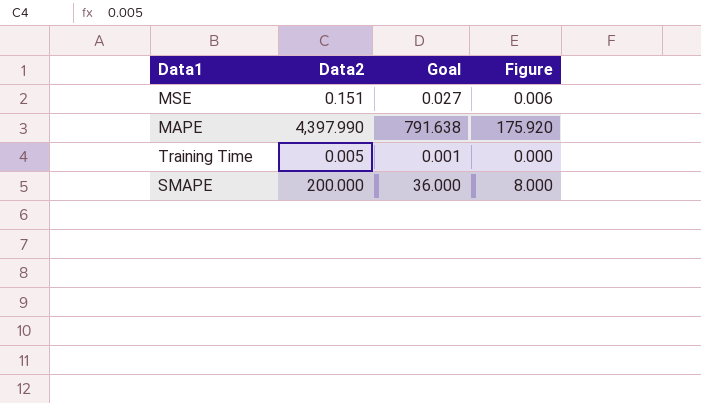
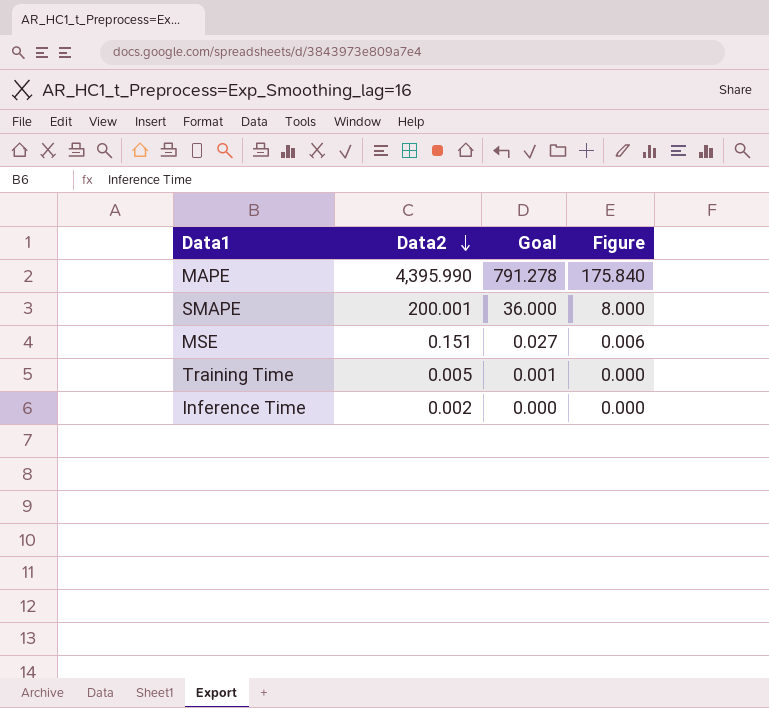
row order: none -> Data2 descending
MAPE | Data2: 4,397.990 -> 4,395.990
MAPE | Goal: 791.638 -> 791.278
MAPE | Figure: 175.920 -> 175.840
SMAPE | Data2: 200.000 -> 200.001
row Inference Time: none -> 0.002 | 0.000 | 0.000

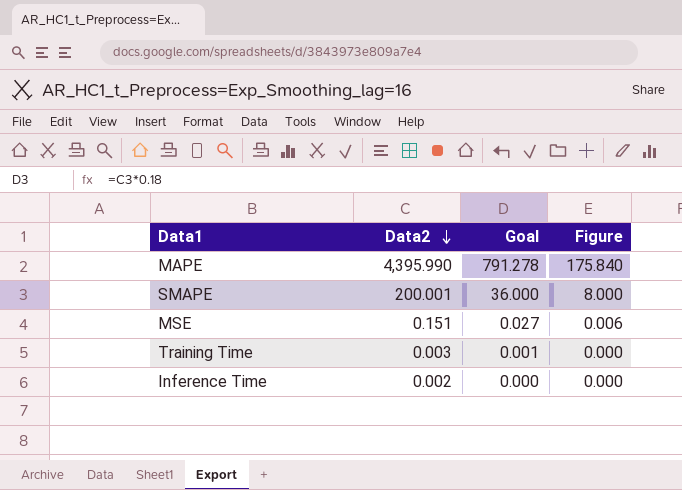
Training Time | Data2: 0.005 -> 0.003

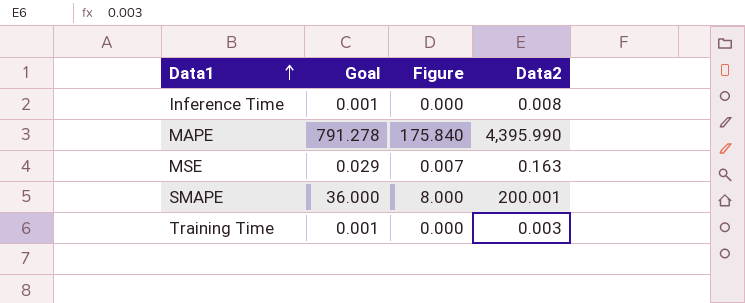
row order: Data2 descending -> Data1 ascending
column Data2 | position: 2 -> 4
Inference Time | Goal: 0.000 -> 0.001
Inference Time | Data2: 0.002 -> 0.008
MSE | Goal: 0.027 -> 0.029
MSE | Figure: 0.006 -> 0.007
MSE | Data2: 0.151 -> 0.163

